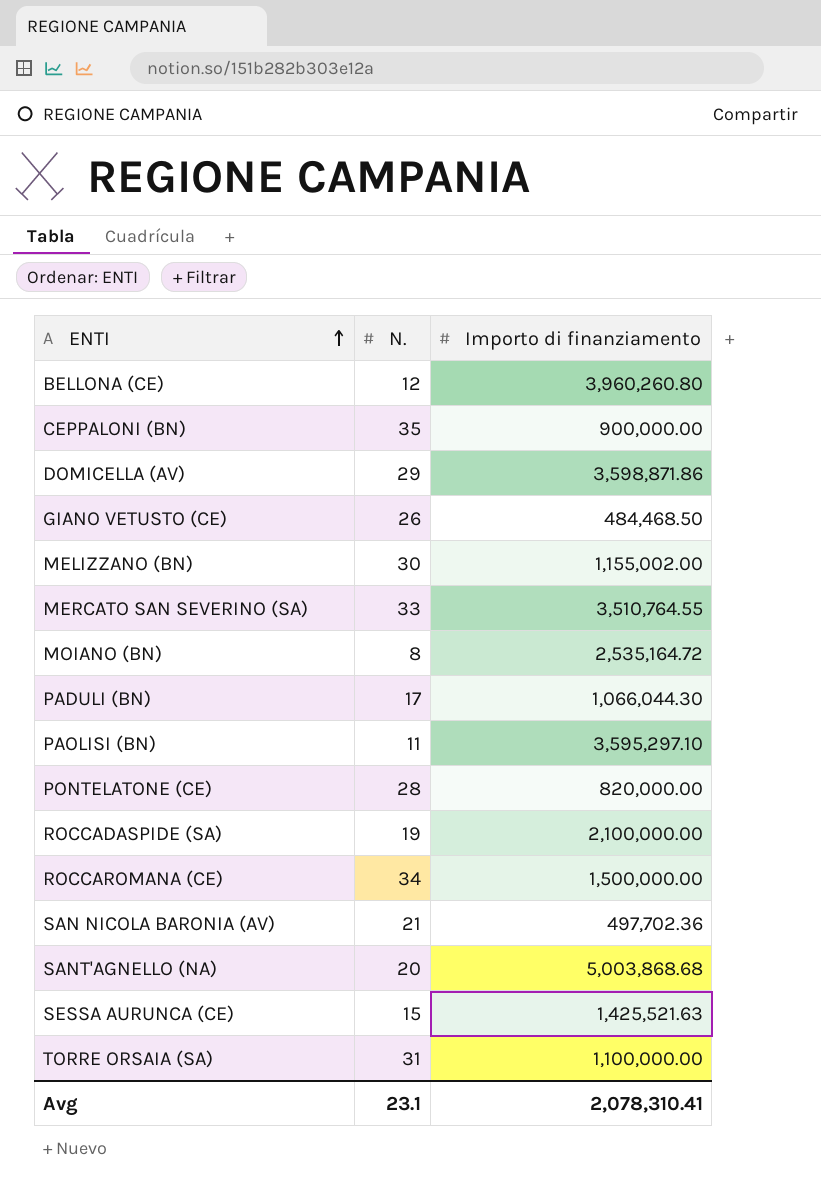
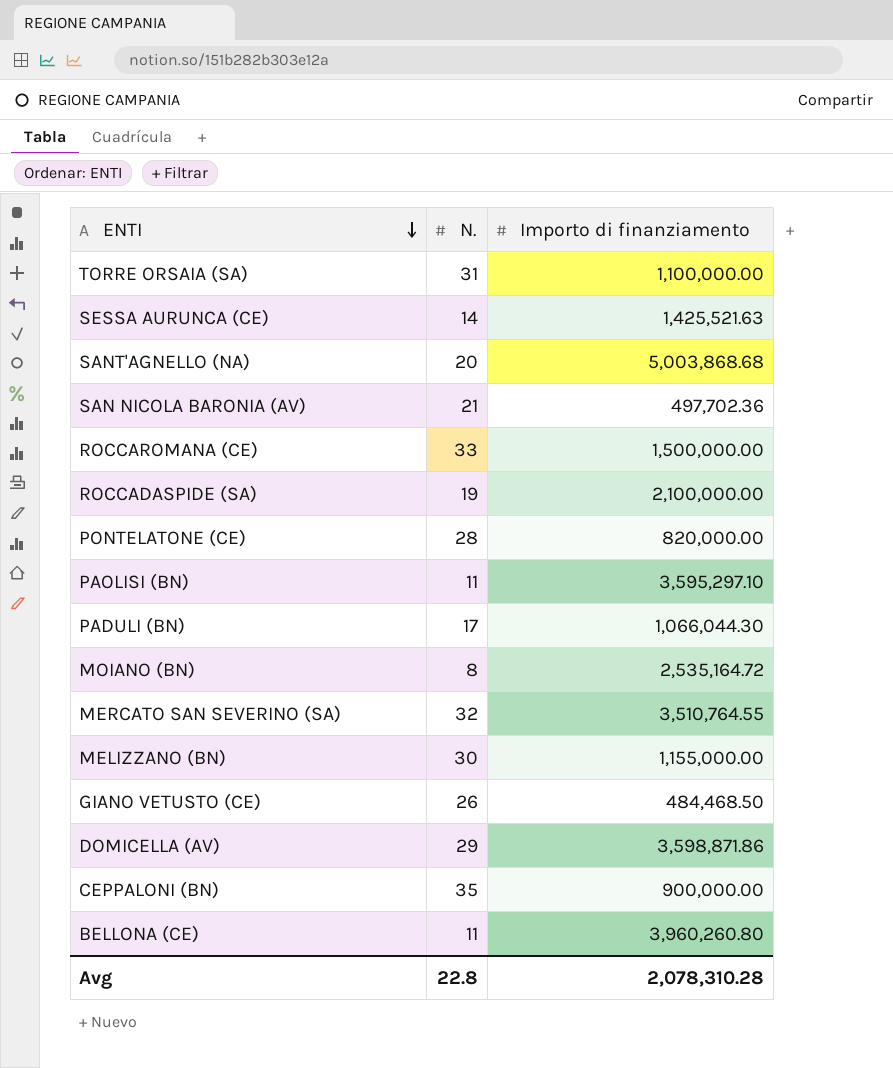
row order: ENTI ascending -> ENTI descending
SESSA AURUNCA (CE) | N.: 15 -> 14
ROCCAROMANA (CE) | N.: 34 -> 33
MERCATO SAN SEVERINO (SA) | N.: 33 -> 32
MELIZZANO (BN) | Importo di finanziamento: 1,155,002.00 -> 1,155,000.00
BELLONA (CE) | N.: 12 -> 11
Avg | N.: 23.1 -> 22.8
Avg | Importo di finanziamento: 2,078,310.41 -> 2,078,310.28

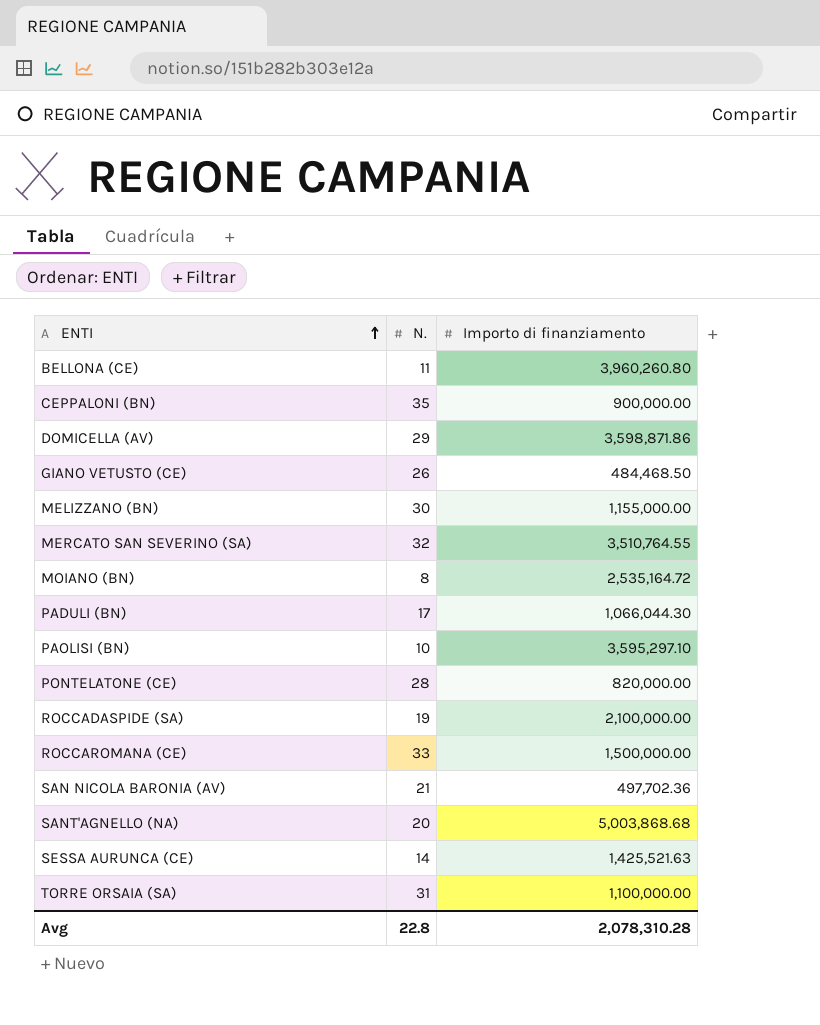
row order: ENTI descending -> ENTI ascending
PAOLISI (BN) | N.: 11 -> 10

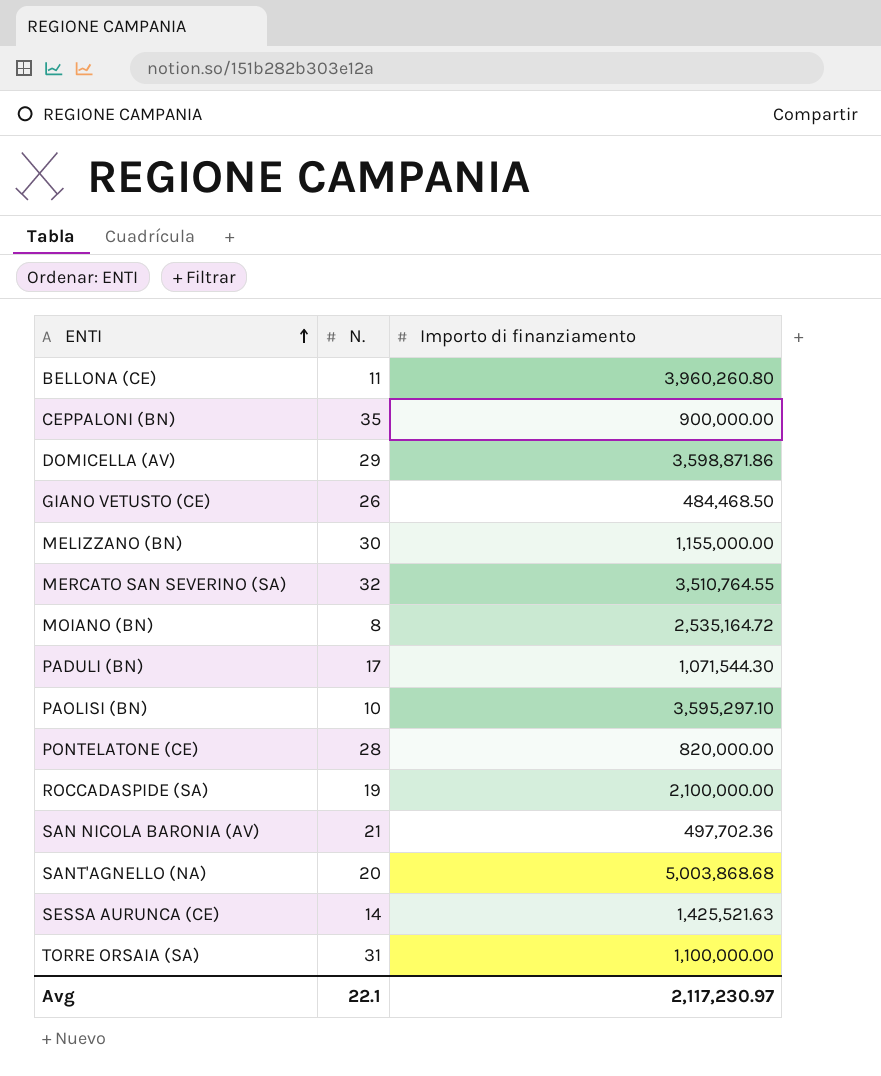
row ROCCAROMANA (CE): 33 | 1,500,000.00 -> none
PADULI (BN) | Importo di finanziamento: 1,066,044.30 -> 1,071,544.30
Avg | N.: 22.8 -> 22.1
Avg | Importo di finanziamento: 2,078,310.28 -> 2,117,230.97

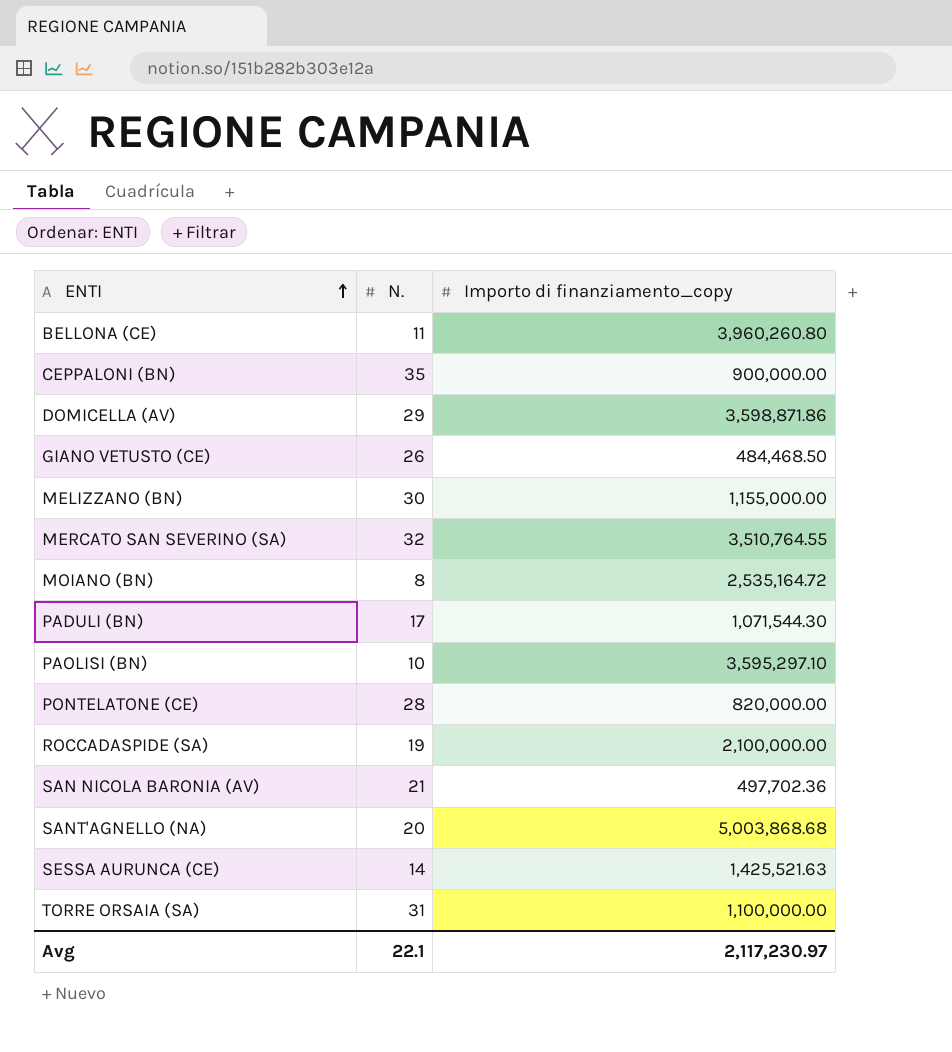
column name: Importo di finanziamento -> Importo di finanziamento_copy

